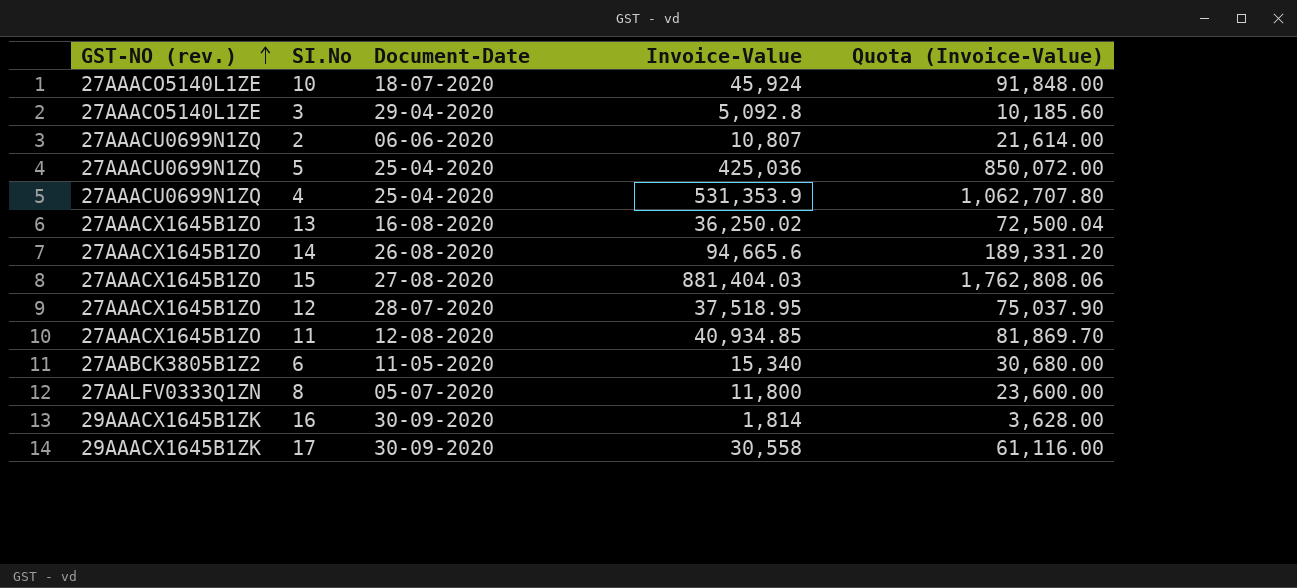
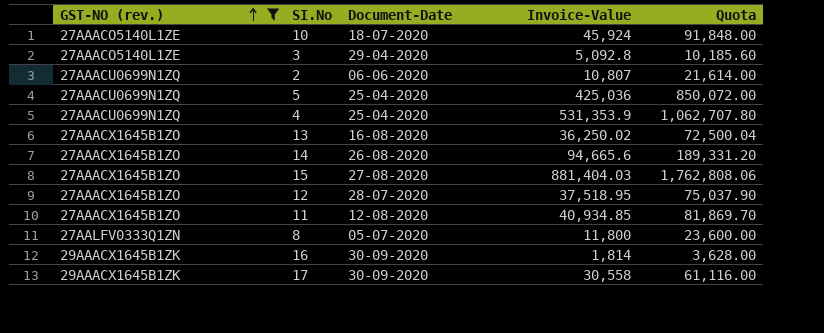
filter: none -> GST-NO (rev.) != 27AABCK3805B1Z2
column name: Quota (Invoice-Value) -> Quota

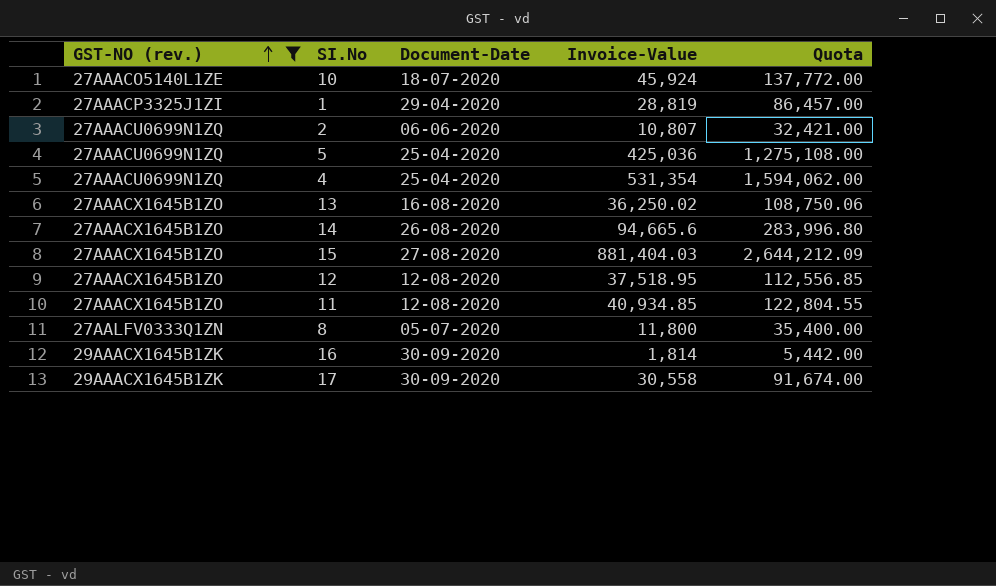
column Quota | formula: [Invoice-Value] * 2 -> [Invoice-Value] * 3
row 3: 27AAACO5140L1ZE | 29-04-2020 | 5,092.8 | 10,185.60 -> none
row 1: none -> 27AAACP3325J1ZI | 29-04-2020 | 28,819 | 86,457.00
4 | Invoice-Value: 531,353.9 -> 531,354
12 | Document-Date: 28-07-2020 -> 12-08-2020

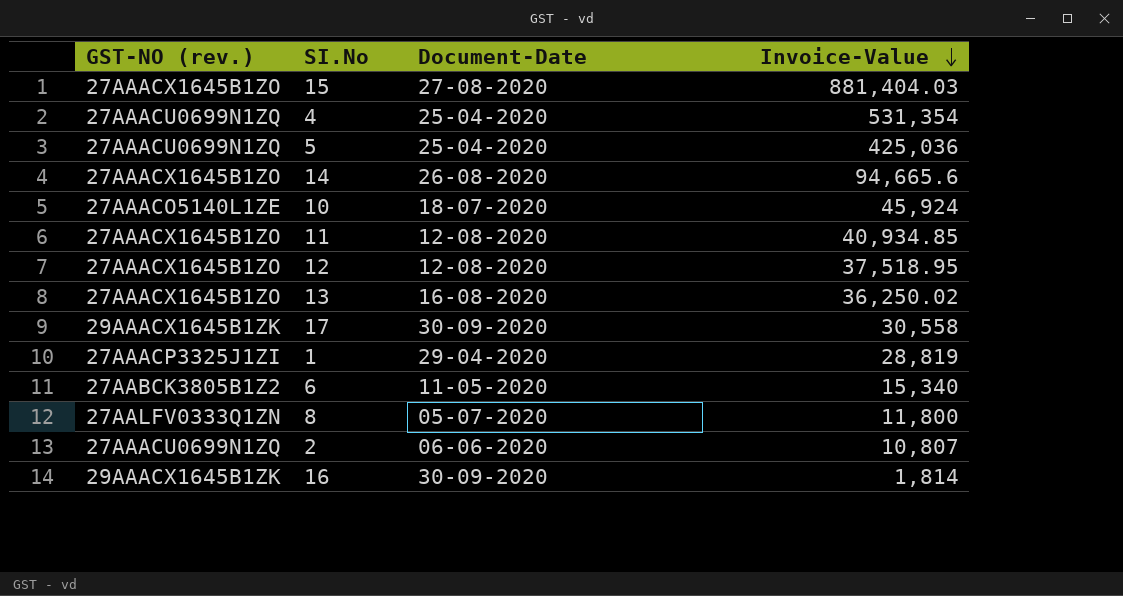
filter: GST-NO (rev.) != 27AABCK3805B1Z2 -> none
row order: GST-NO (rev.) ascending -> Invoice-Value descending
column Quota | formula: [Invoice-Value] * 3 -> none

